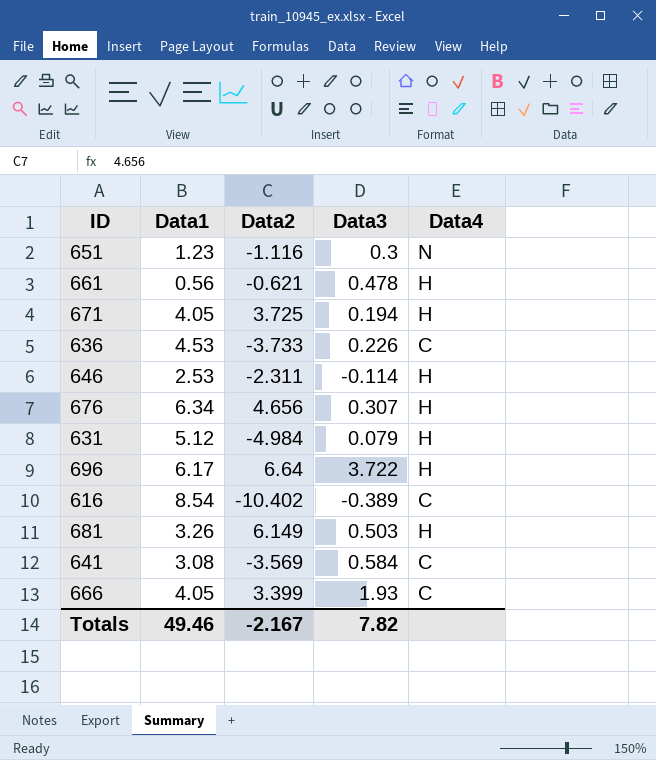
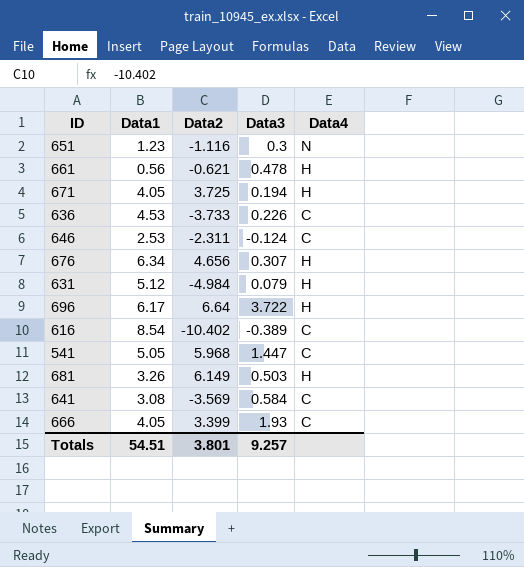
646 | Data3: -0.114 -> -0.124
646 | Data4: H -> C
row 541: none -> 5.05 | 5.968 | 1.447 | C
Totals | Data1: 49.46 -> 54.51
Totals | Data2: -2.167 -> 3.801
Totals | Data3: 7.82 -> 9.257

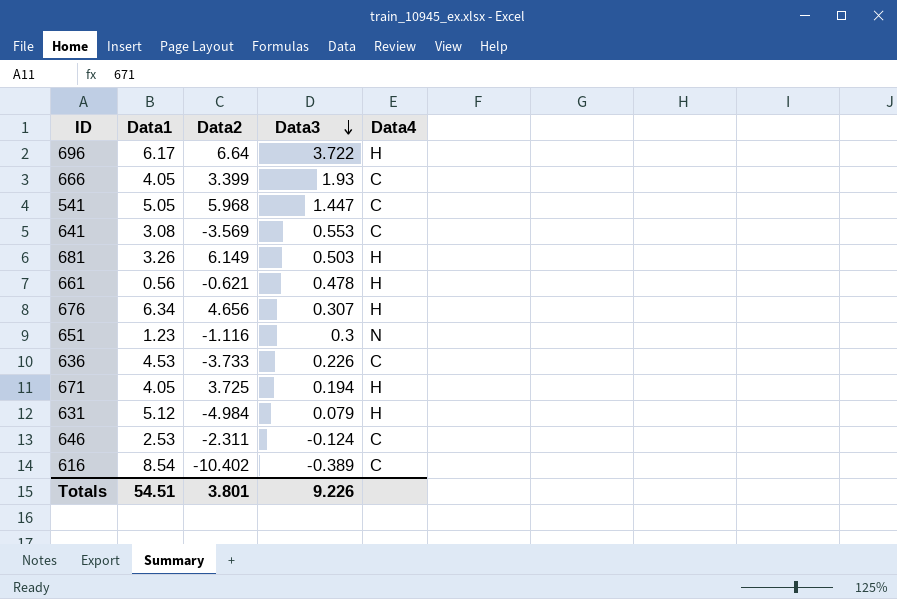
row order: none -> Data3 descending
641 | Data3: 0.584 -> 0.553
Totals | Data3: 9.257 -> 9.226

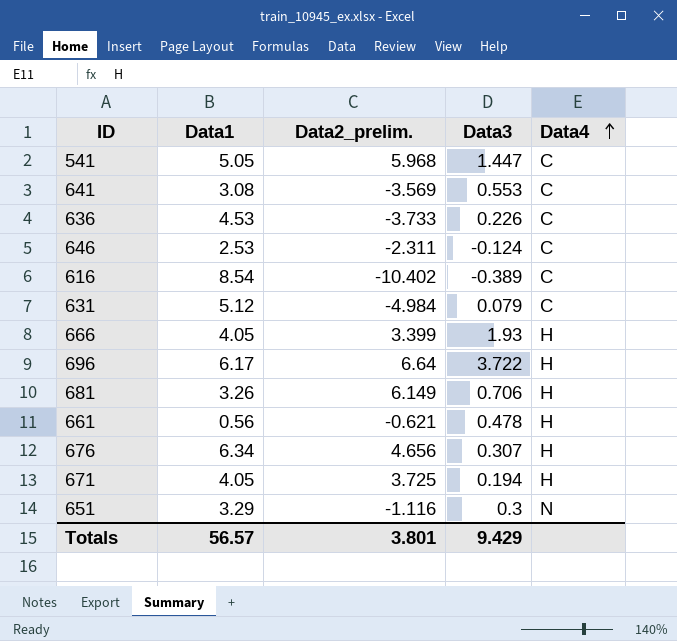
row order: Data3 descending -> Data4 ascending
column name: Data2 -> Data2_prelim.
631 | Data4: H -> C
666 | Data4: C -> H
681 | Data3: 0.503 -> 0.706
651 | Data1: 1.23 -> 3.29
Totals | Data1: 54.51 -> 56.57
Totals | Data3: 9.226 -> 9.429

